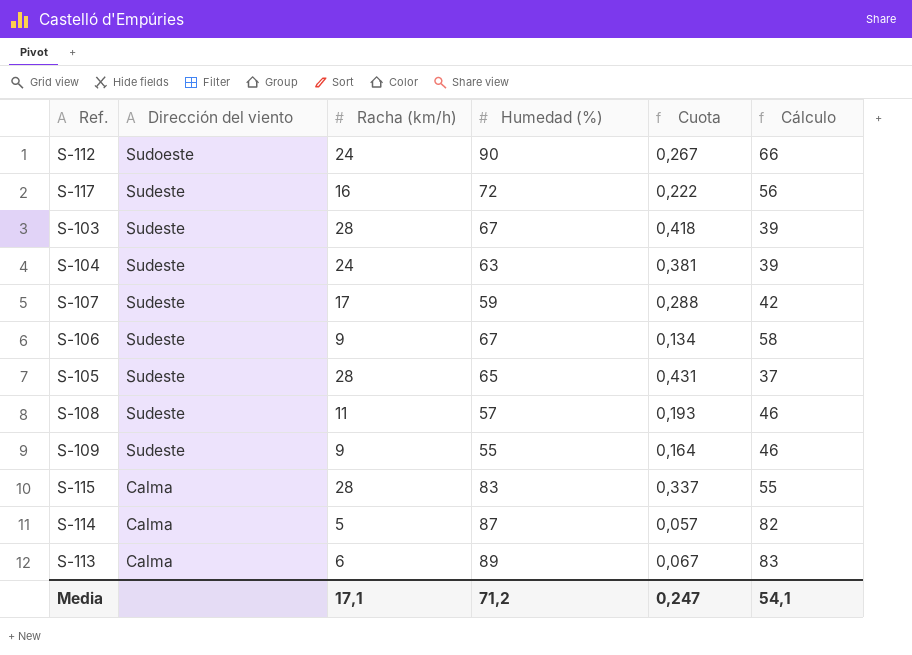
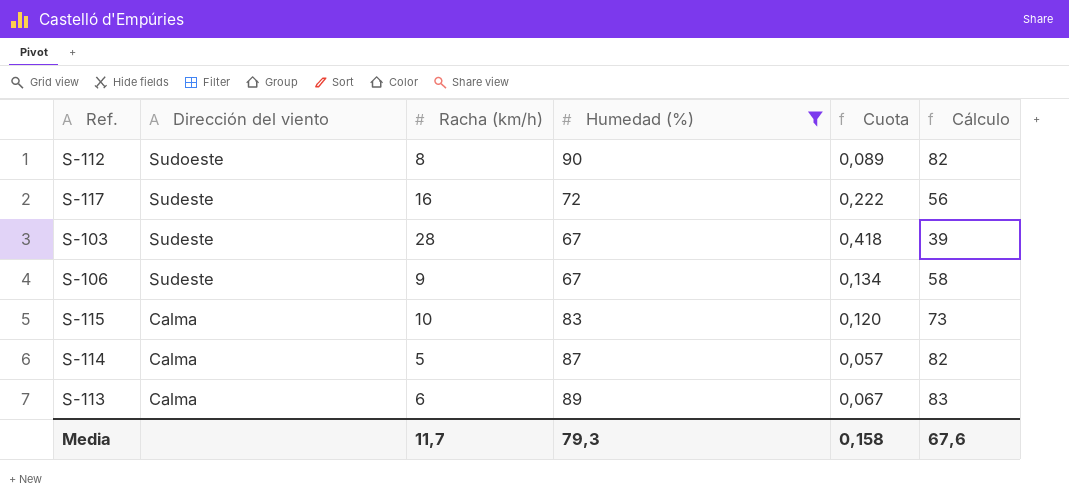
filter: none -> Humedad (%) >= 67
S-112 | Racha (km/h): 24 -> 8
S-112 | Cuota: 0,267 -> 0,089
S-112 | Cálculo: 66 -> 82
S-115 | Racha (km/h): 28 -> 10
S-115 | Cuota: 0,337 -> 0,120
S-115 | Cálculo: 55 -> 73
Media | Racha (km/h): 17,1 -> 11,7
Media | Humedad (%): 71,2 -> 79,3
Media | Cuota: 0,247 -> 0,158
Media | Cálculo: 54,1 -> 67,6

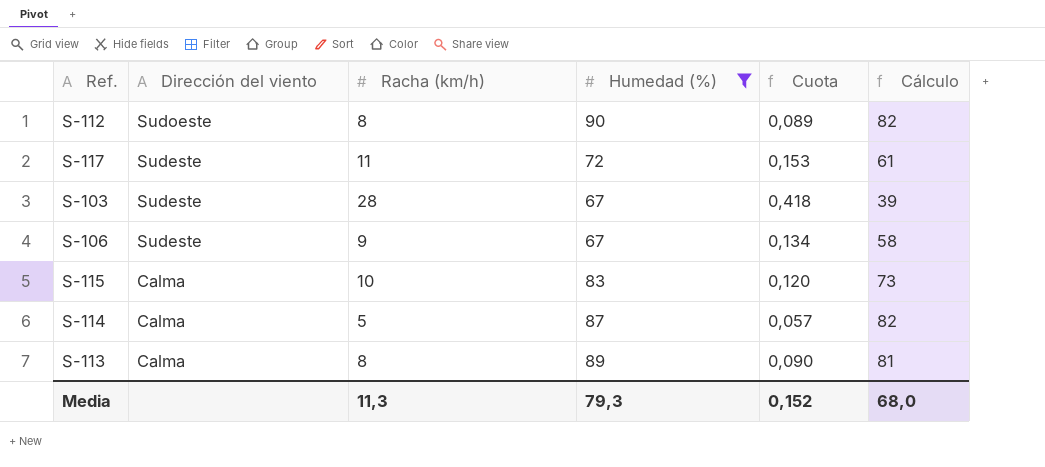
S-117 | Racha (km/h): 16 -> 11
S-117 | Cuota: 0,222 -> 0,153
S-117 | Cálculo: 56 -> 61
S-113 | Racha (km/h): 6 -> 8
S-113 | Cuota: 0,067 -> 0,090
S-113 | Cálculo: 83 -> 81
Media | Racha (km/h): 11,7 -> 11,3
Media | Cuota: 0,158 -> 0,152
Media | Cálculo: 67,6 -> 68,0

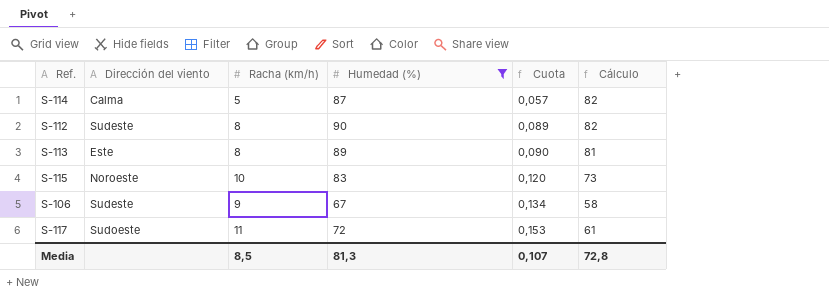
row order: Dirección del viento descending -> Cuota ascending
row S-103: Sudeste | 28 | 67 | 0,418 | 39 -> none
S-112 | Dirección del viento: Sudoeste -> Sudeste
S-113 | Dirección del viento: Calma -> Este
S-115 | Dirección del viento: Calma -> Noroeste
S-117 | Dirección del viento: Sudeste -> Sudoeste
Media | Racha (km/h): 11,3 -> 8,5
Media | Humedad (%): 79,3 -> 81,3
Media | Cuota: 0,152 -> 0,107
Media | Cálculo: 68,0 -> 72,8

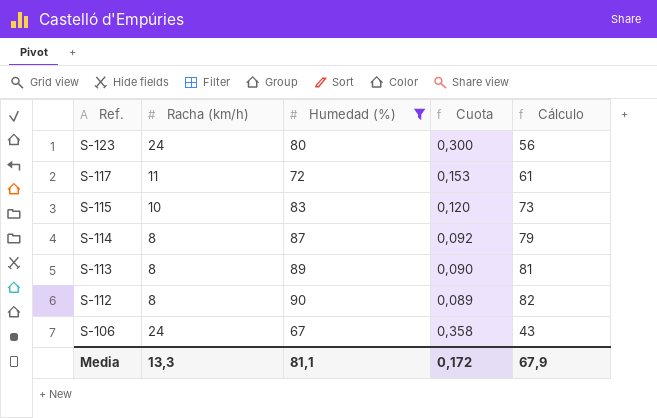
row order: Cuota ascending -> Ref. descending
column Dirección del viento | position: 2 -> none
row S-123: none -> 24 | 80 | 0,300 | 56
S-114 | Racha (km/h): 5 -> 8
S-114 | Cuota: 0,057 -> 0,092
S-114 | Cálculo: 82 -> 79
S-106 | Racha (km/h): 9 -> 24
S-106 | Cuota: 0,134 -> 0,358
S-106 | Cálculo: 58 -> 43
Media | Racha (km/h): 8,5 -> 13,3
Media | Humedad (%): 81,3 -> 81,1
Media | Cuota: 0,107 -> 0,172
Media | Cálculo: 72,8 -> 67,9

